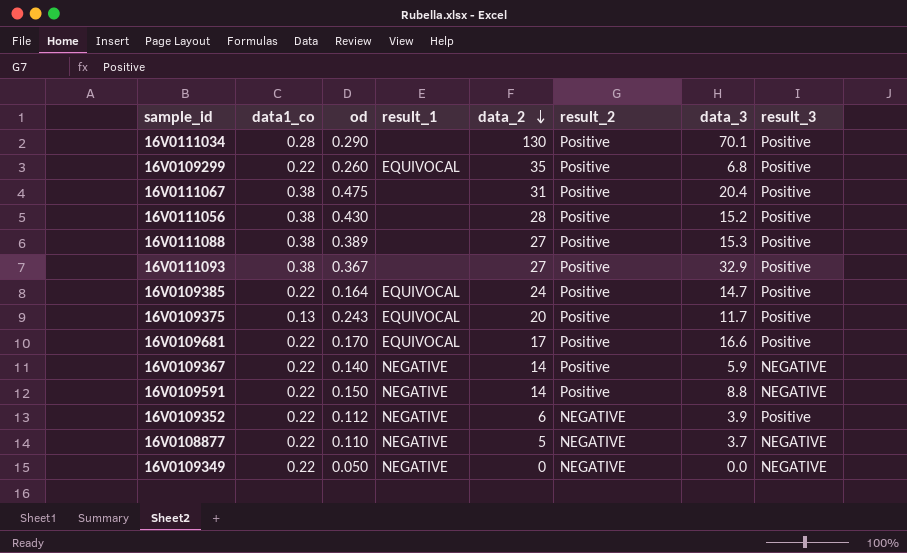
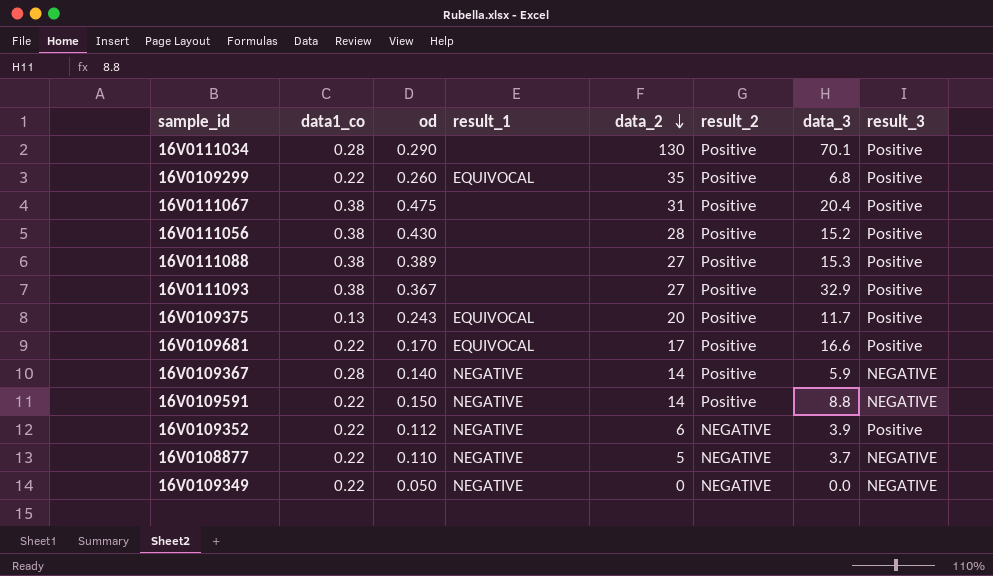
row 16V0109385: 0.22 | 0.164 | EQUIVOCAL | 24 | Positive | 14.7 | Positive -> none
16V0109367 | data1_co: 0.22 -> 0.28

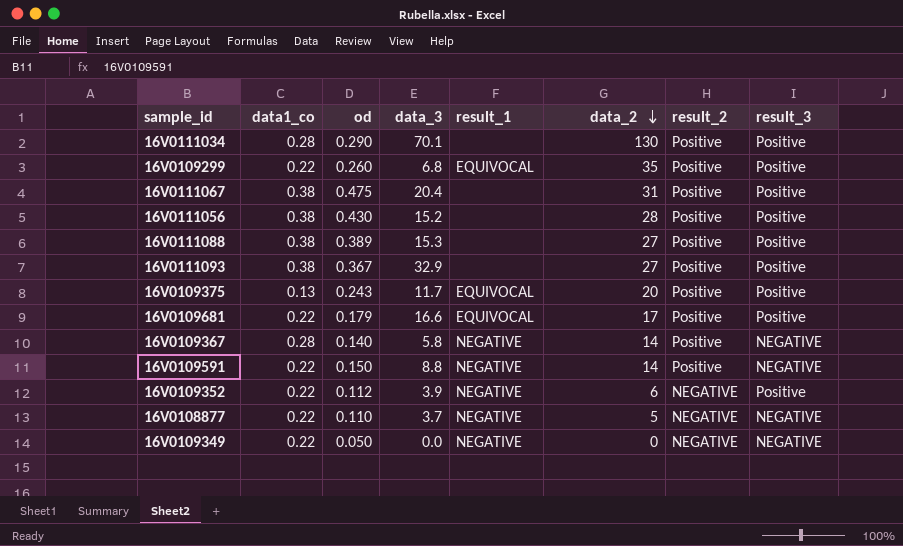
column data_3 | position: 7 -> 4
16V0109681 | od: 0.170 -> 0.179
16V0109367 | data_3: 5.9 -> 5.8

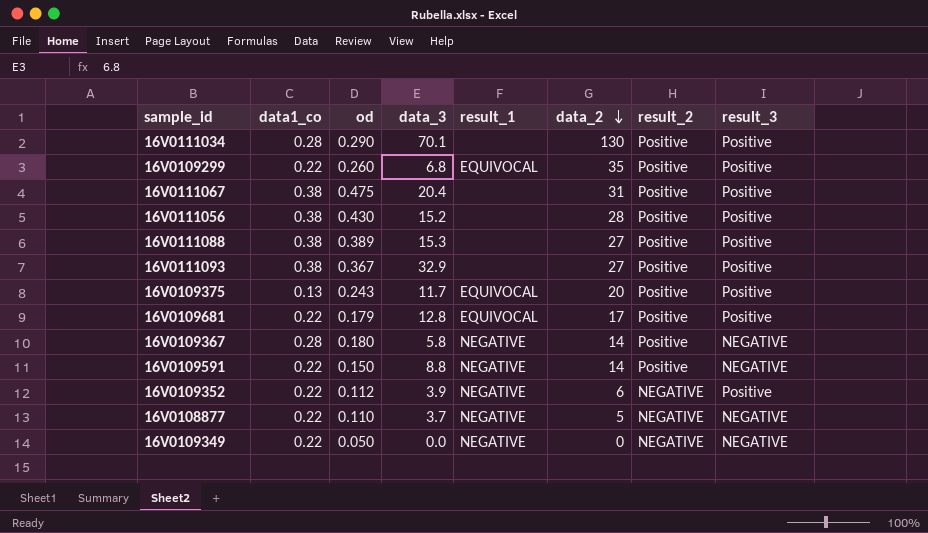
16V0109681 | data_3: 16.6 -> 12.8
16V0109367 | od: 0.140 -> 0.180

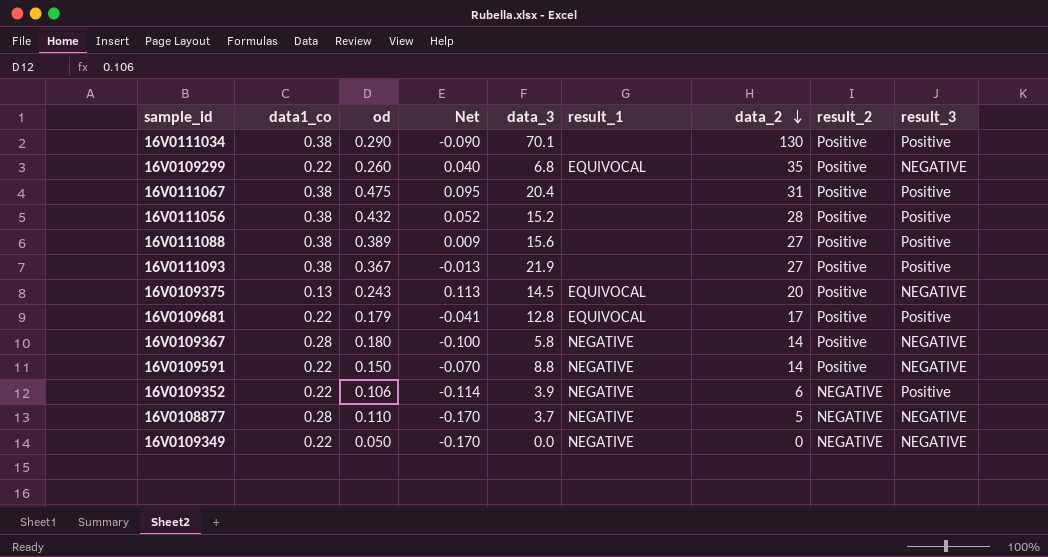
column Net | formula: none -> [od] - [data1_co]
16V0111034 | data1_co: 0.28 -> 0.38
16V0109299 | result_3: Positive -> NEGATIVE
16V0111056 | od: 0.430 -> 0.432
16V0111088 | data_3: 15.3 -> 15.6
16V0111093 | data_3: 32.9 -> 21.9
16V0109375 | data_3: 11.7 -> 14.5
16V0109375 | result_3: Positive -> NEGATIVE
16V0109352 | od: 0.112 -> 0.106
16V0108877 | data1_co: 0.22 -> 0.28

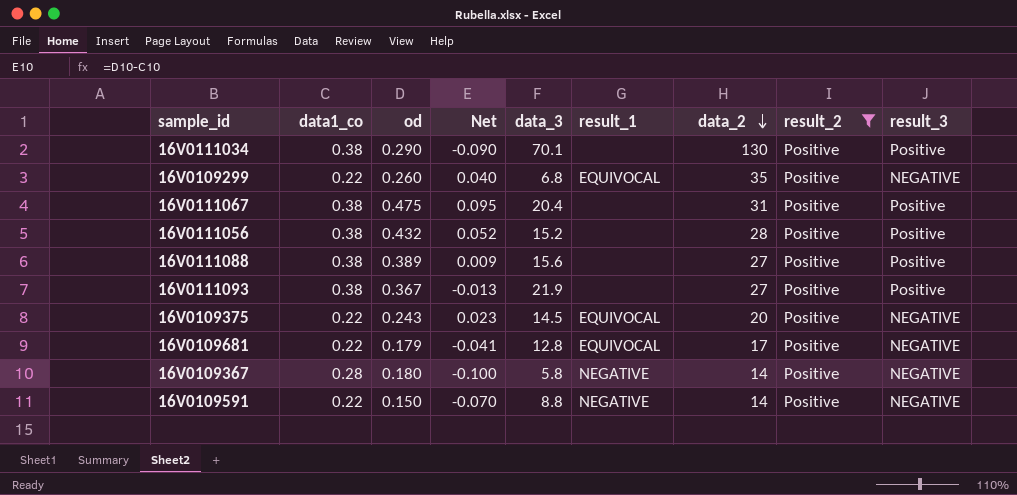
filter: none -> result_2 = Positive
16V0109375 | data1_co: 0.13 -> 0.22
16V0109375 | Net: 0.113 -> 0.023
16V0109681 | result_3: Positive -> NEGATIVE

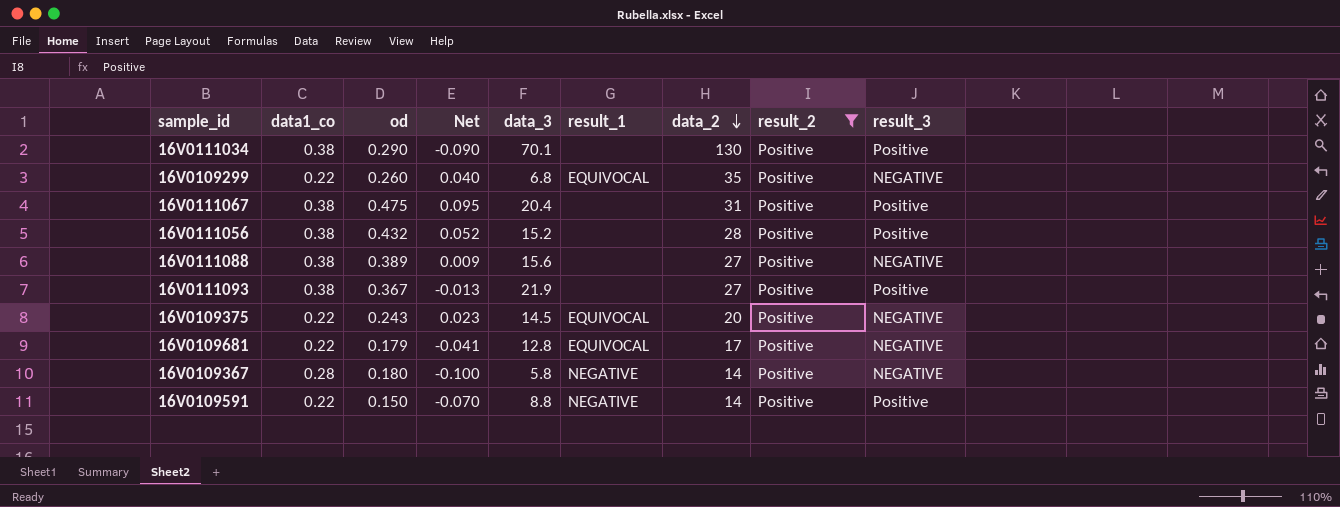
16V0111088 | result_3: Positive -> NEGATIVE
16V0109591 | result_3: NEGATIVE -> Positive

